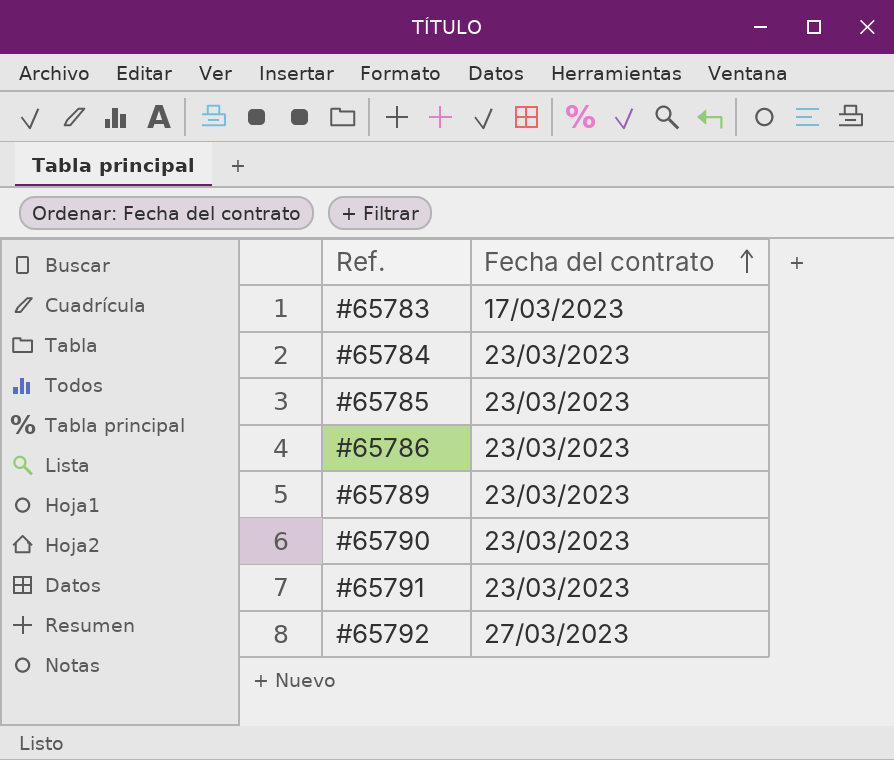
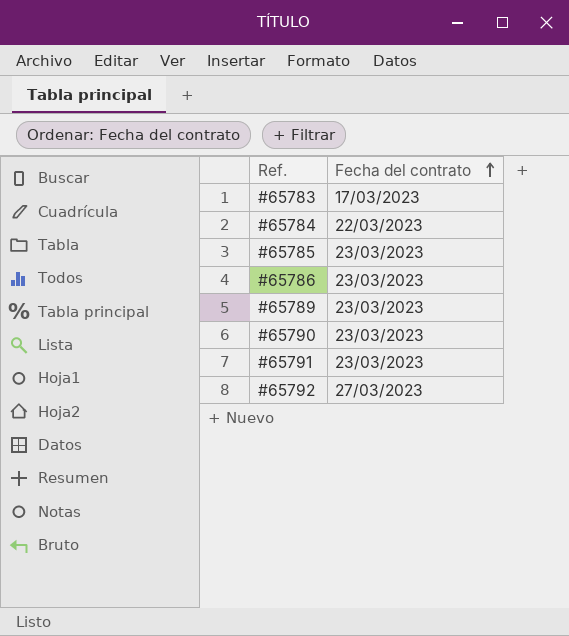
#65784 | Fecha del contrato: 23/03/2023 -> 22/03/2023

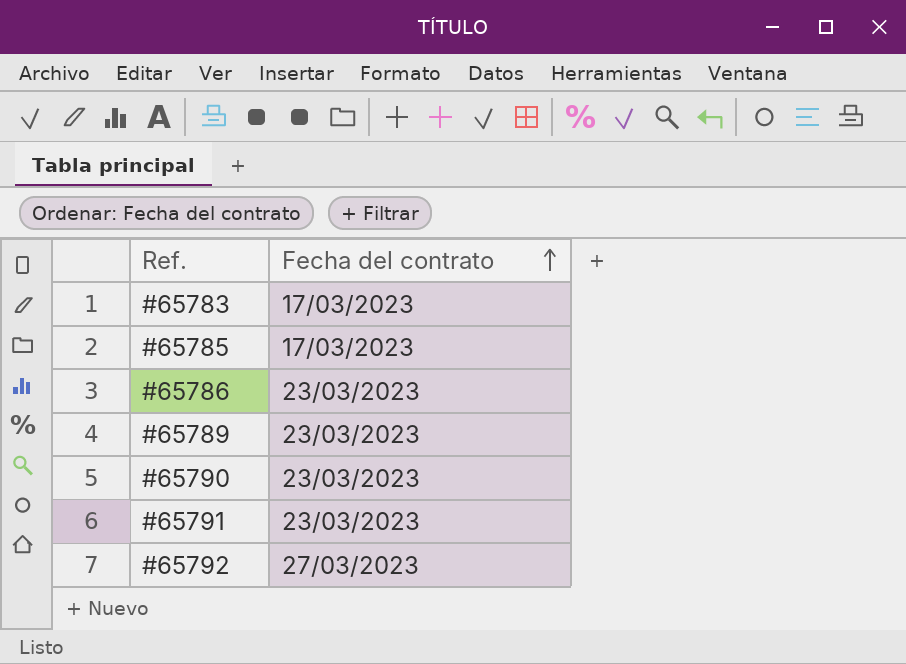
row #65784: 22/03/2023 -> none
#65785 | Fecha del contrato: 23/03/2023 -> 17/03/2023

